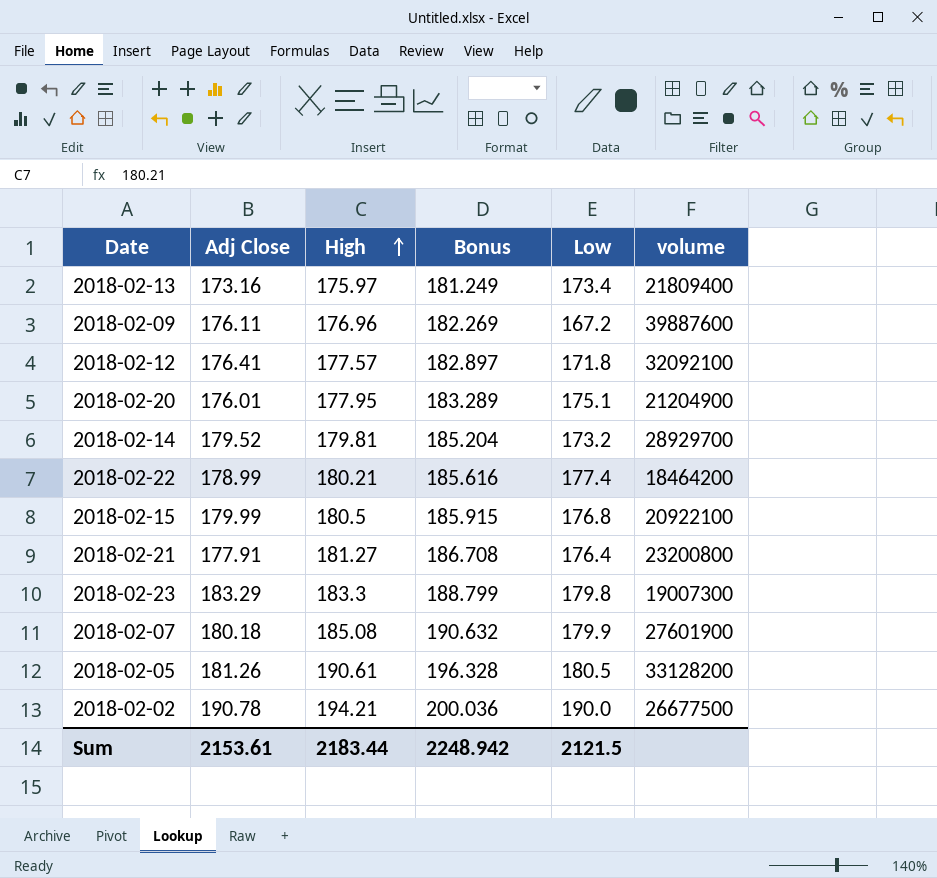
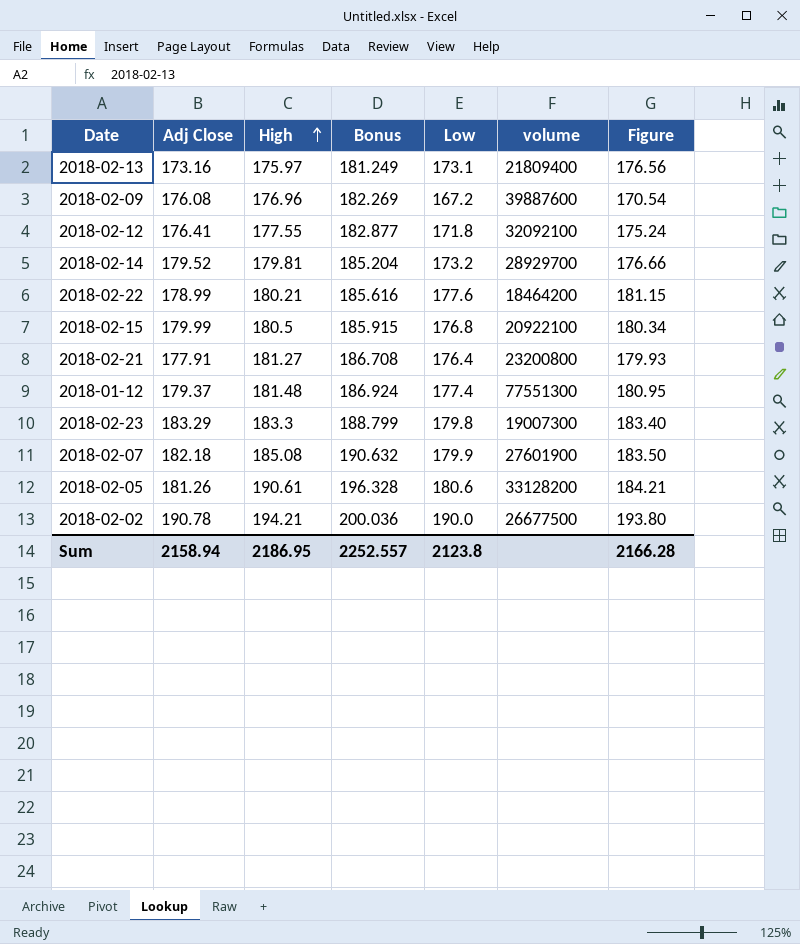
column Figure | formula: none -> [Low] * 1.02
row 2018-02-20: 176.01 | 177.95 | 183.289 | 175.1 | 21204900 -> none
2018-02-13 | Low: 173.4 -> 173.1
2018-02-09 | Adj Close: 176.11 -> 176.08
2018-02-12 | High: 177.57 -> 177.55
2018-02-12 | Bonus: 182.897 -> 182.877
2018-02-22 | Low: 177.4 -> 177.6
row 2018-01-12: none -> 179.37 | 181.48 | 186.924 | 177.4 | 77551300 | 180.95
2018-02-07 | Adj Close: 180.18 -> 182.18
2018-02-05 | Low: 180.5 -> 180.6
Sum | Adj Close: 2153.61 -> 2158.94
Sum | High: 2183.44 -> 2186.95
Sum | Bonus: 2248.942 -> 2252.557
Sum | Low: 2121.5 -> 2123.8

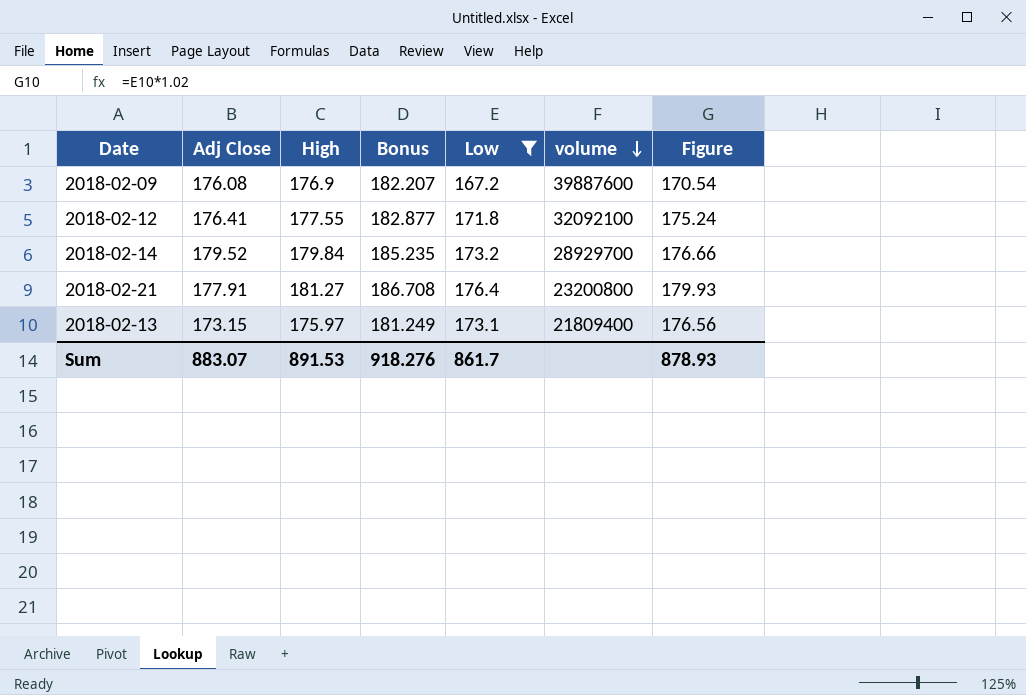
filter: none -> Low <= 176.4
row order: High ascending -> volume descending
2018-02-09 | High: 176.96 -> 176.9
2018-02-09 | Bonus: 182.269 -> 182.207
2018-02-14 | High: 179.81 -> 179.84
2018-02-14 | Bonus: 185.204 -> 185.235
2018-02-13 | Adj Close: 173.16 -> 173.15
Sum | Adj Close: 2158.94 -> 883.07
Sum | High: 2186.95 -> 891.53
Sum | Bonus: 2252.557 -> 918.276
Sum | Low: 2123.8 -> 861.7
Sum | Figure: 2166.28 -> 878.93

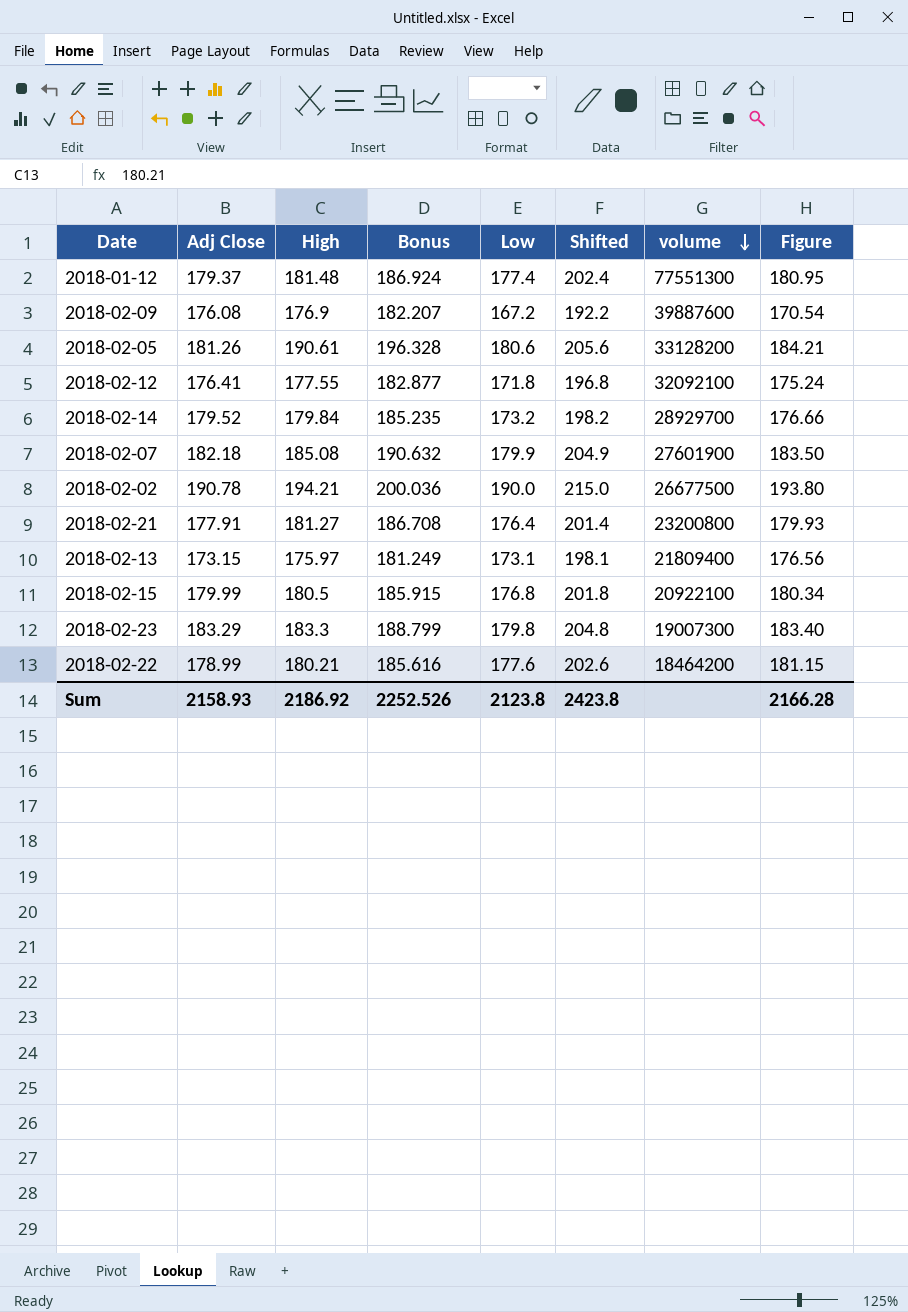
filter: Low <= 176.4 -> none
column Shifted | formula: none -> [Low] + 25
Sum | Adj Close: 883.07 -> 2158.93
Sum | High: 891.53 -> 2186.92
Sum | Bonus: 918.276 -> 2252.526
Sum | Low: 861.7 -> 2123.8
Sum | Figure: 878.93 -> 2166.28

